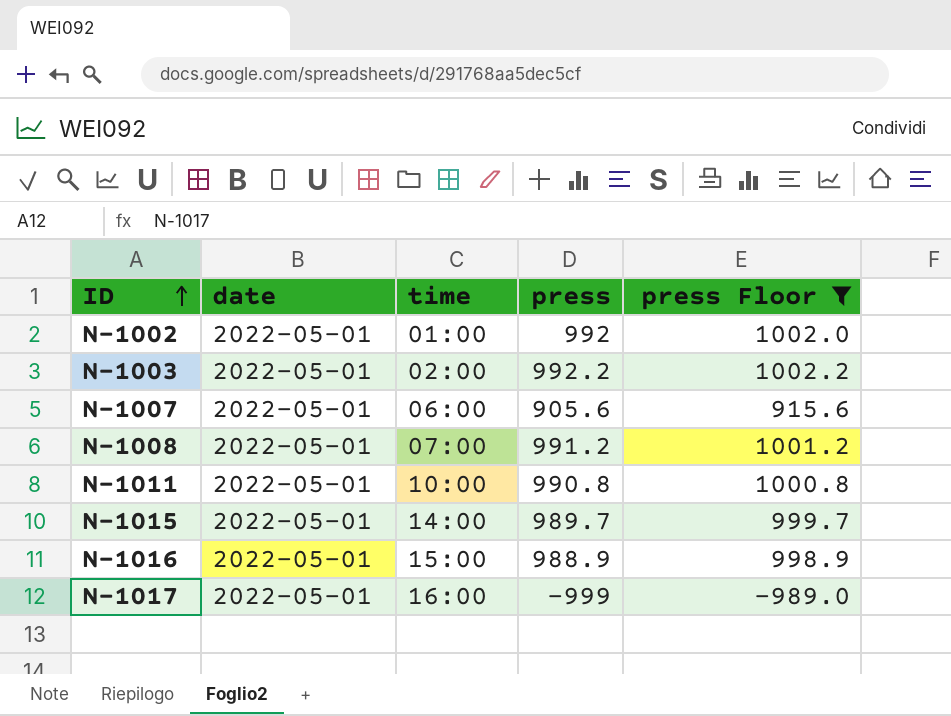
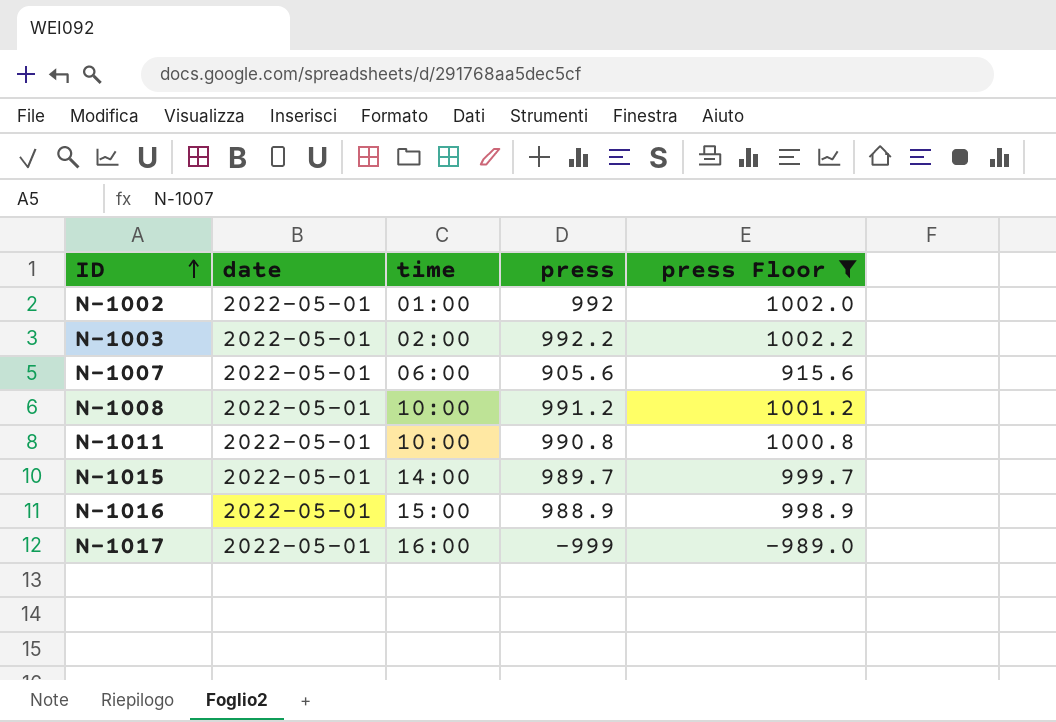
N-1008 | time: 07:00 -> 10:00

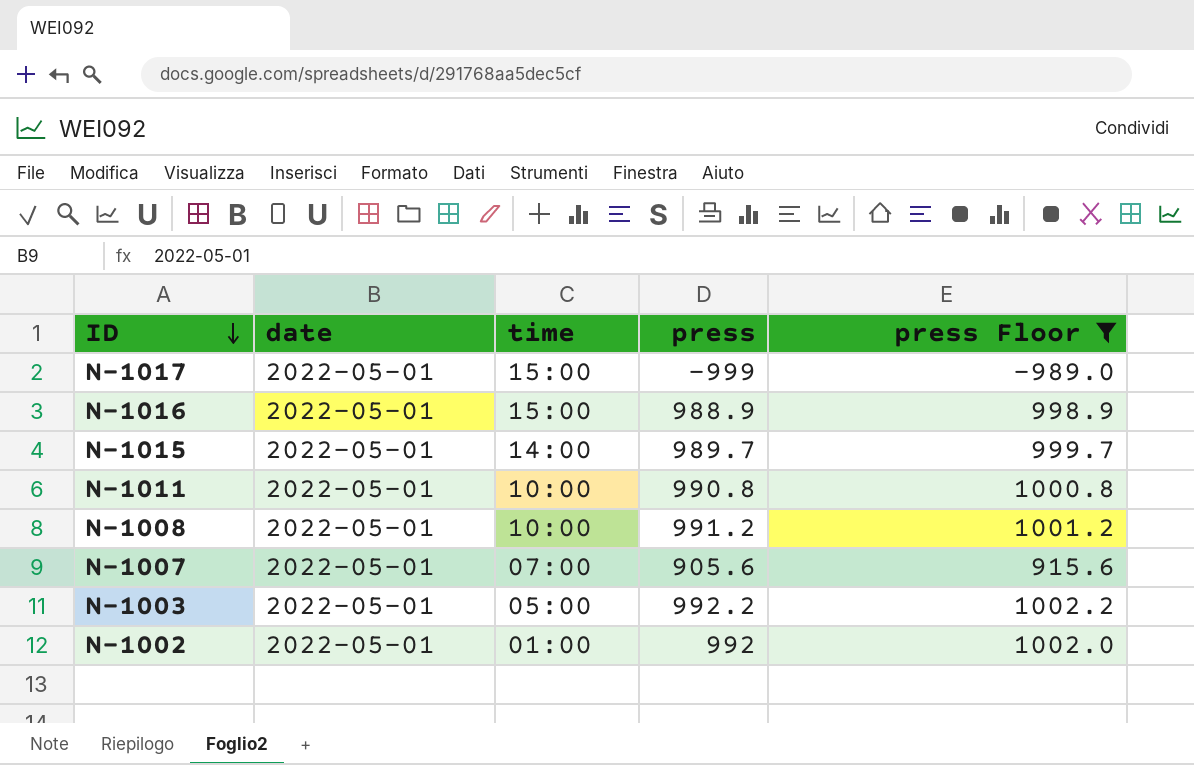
row order: ID ascending -> ID descending
N-1017 | time: 16:00 -> 15:00
N-1007 | time: 06:00 -> 07:00
N-1003 | time: 02:00 -> 05:00

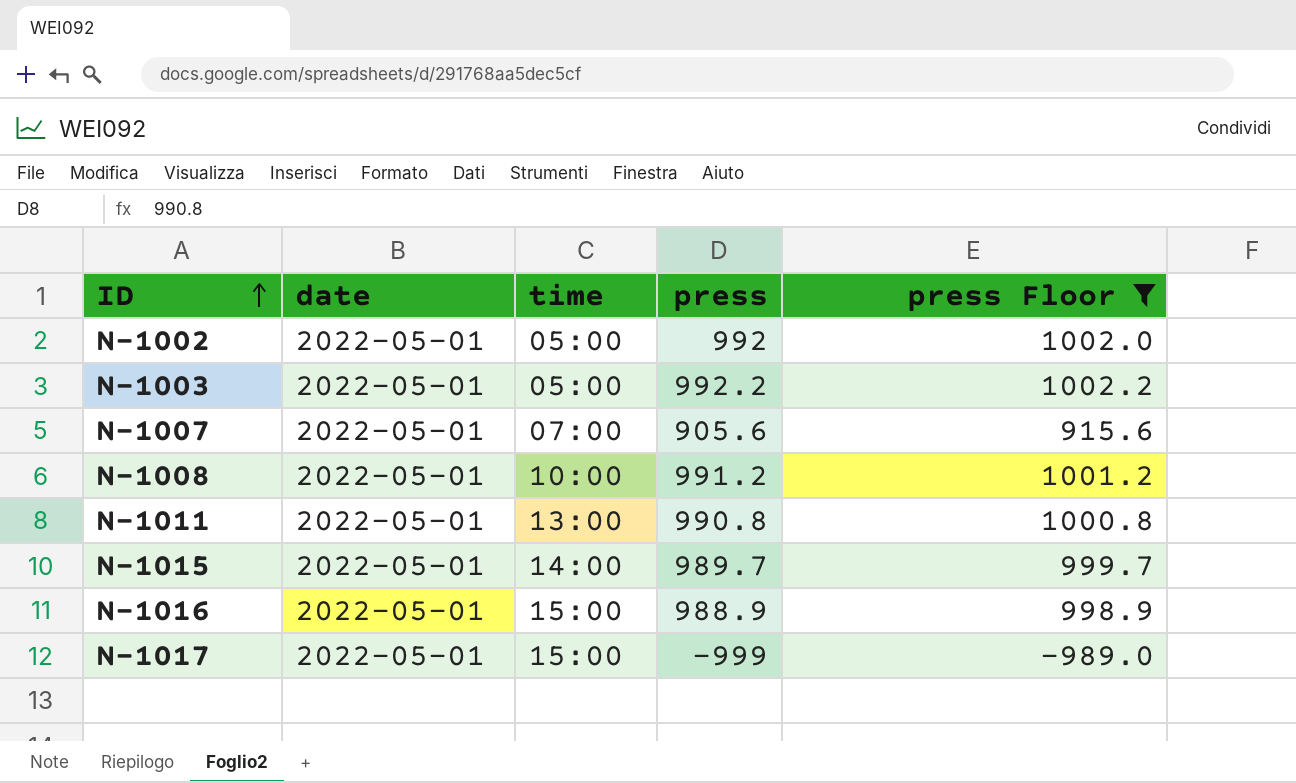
row order: ID descending -> ID ascending
N-1002 | time: 01:00 -> 05:00
N-1011 | time: 10:00 -> 13:00

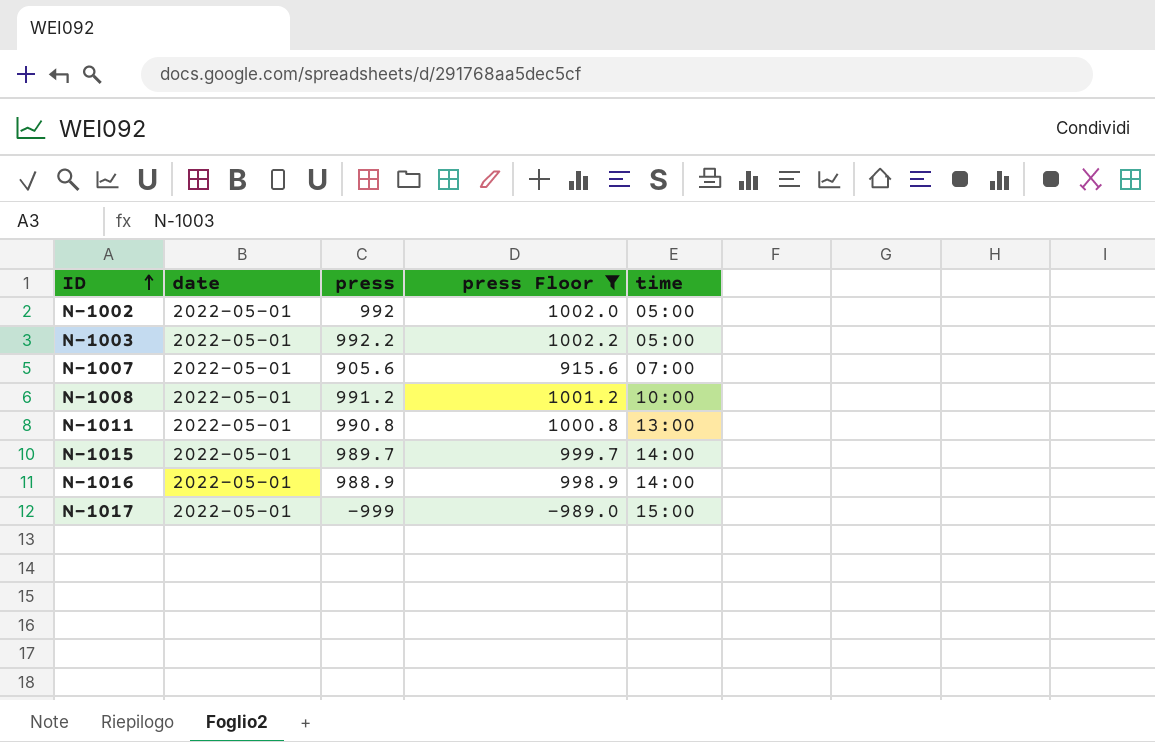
column time | position: 3 -> 5
N-1016 | time: 15:00 -> 14:00

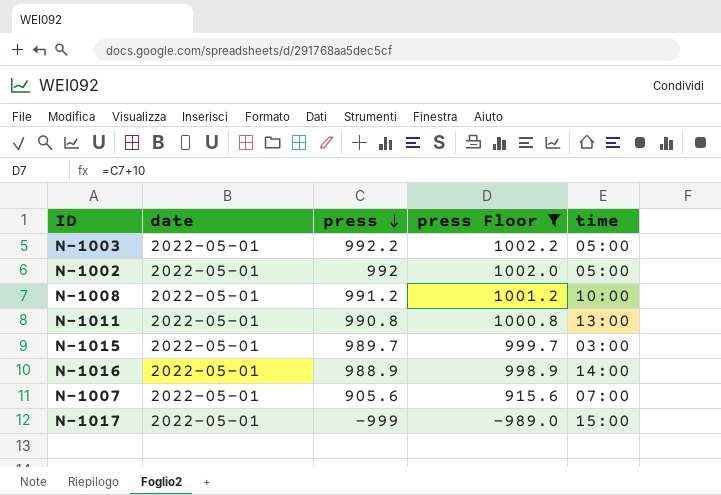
row order: ID ascending -> press descending
N-1015 | time: 14:00 -> 03:00

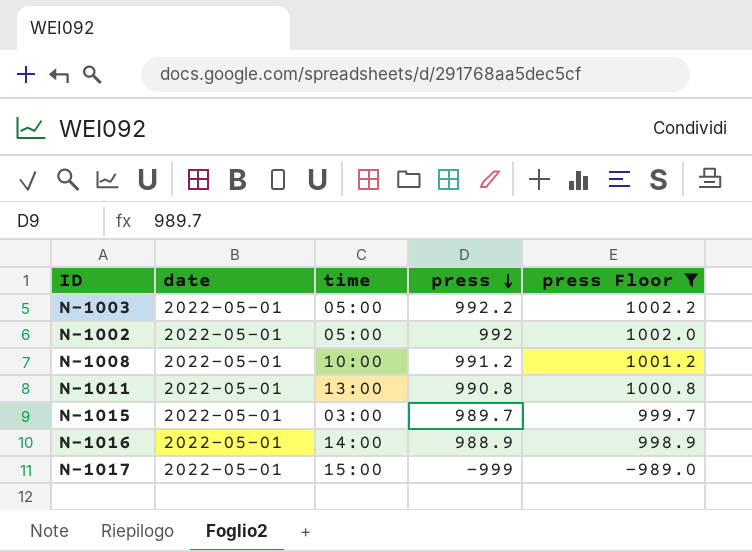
column time | position: 5 -> 3
row N-1007: 2022-05-01 | 905.6 | 915.6 | 07:00 -> none

